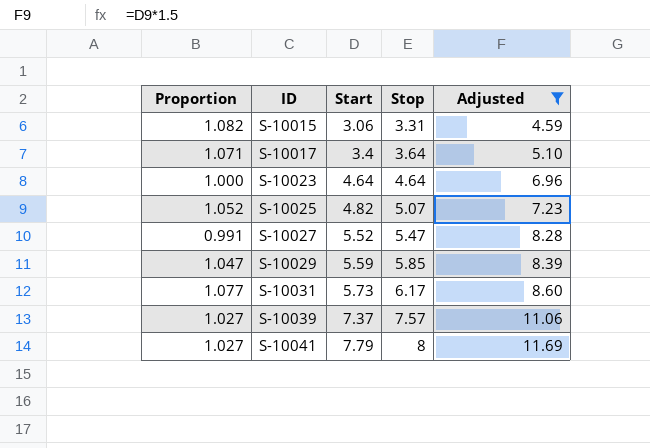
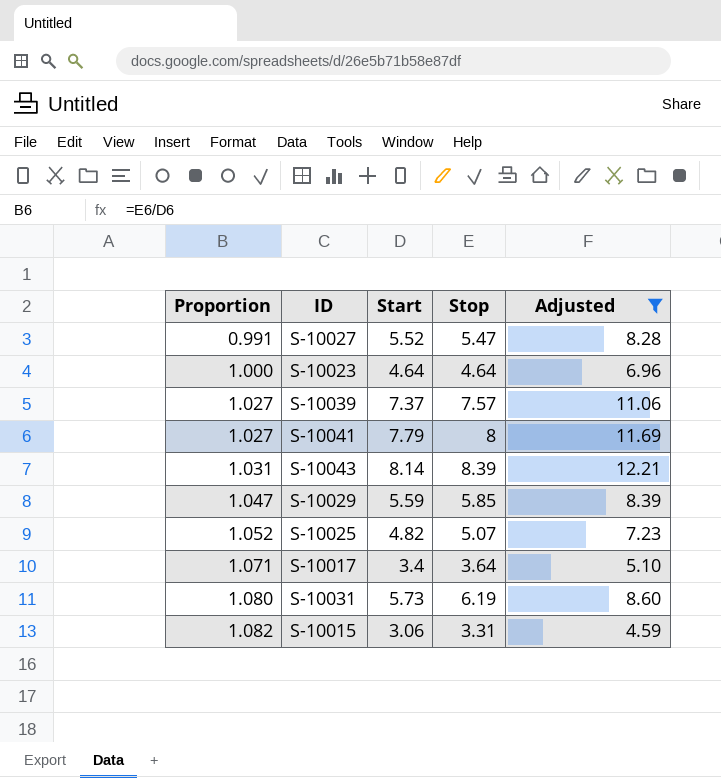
row order: ID ascending -> Proportion ascending
row S-10043: none -> 1.031 | 8.14 | 8.39 | 12.21
S-10031 | Proportion: 1.077 -> 1.080
S-10031 | Stop: 6.17 -> 6.19

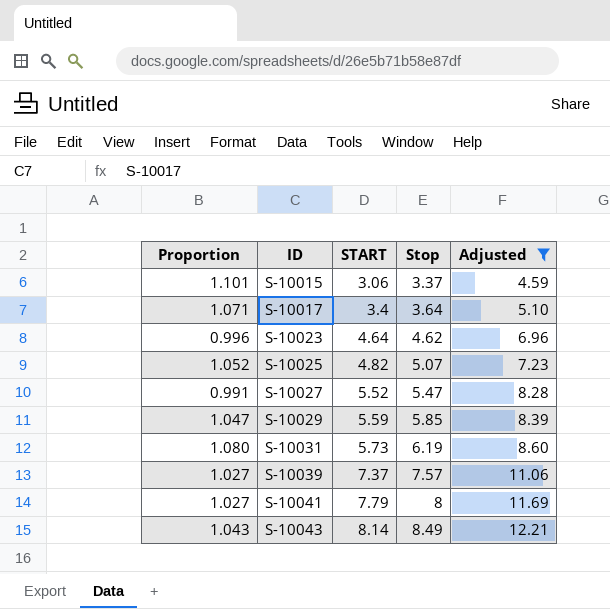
row order: Proportion ascending -> ID ascending
column name: Start -> START
S-10015 | Proportion: 1.082 -> 1.101
S-10015 | Stop: 3.31 -> 3.37
S-10023 | Proportion: 1.000 -> 0.996
S-10023 | Stop: 4.64 -> 4.62
S-10043 | Proportion: 1.031 -> 1.043
S-10043 | Stop: 8.39 -> 8.49

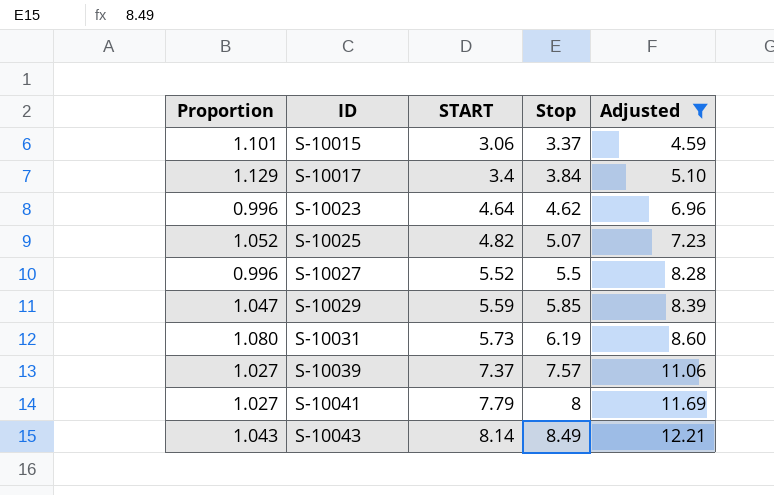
S-10017 | Proportion: 1.071 -> 1.129
S-10017 | Stop: 3.64 -> 3.84
S-10027 | Proportion: 0.991 -> 0.996
S-10027 | Stop: 5.47 -> 5.5

